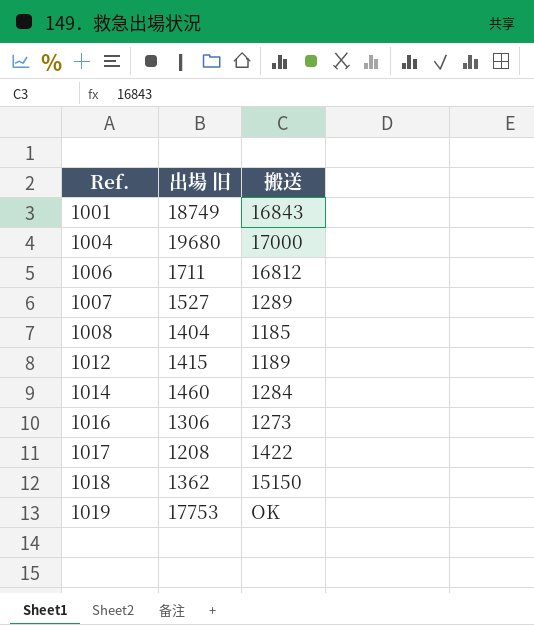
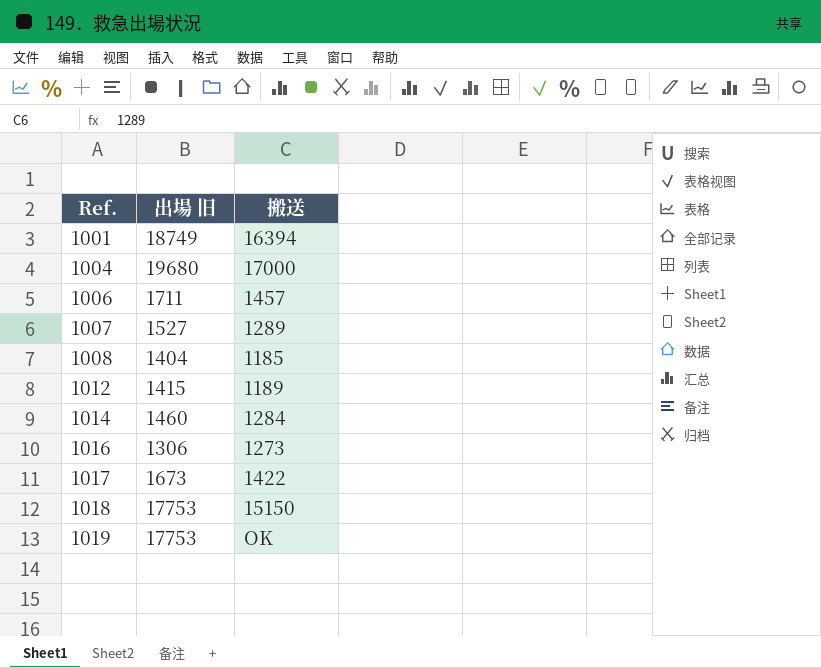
1001 | 搬送: 16843 -> 16394
1006 | 搬送: 16812 -> 1457
1017 | 出場 旧: 1208 -> 1673
1018 | 出場 旧: 1362 -> 17753

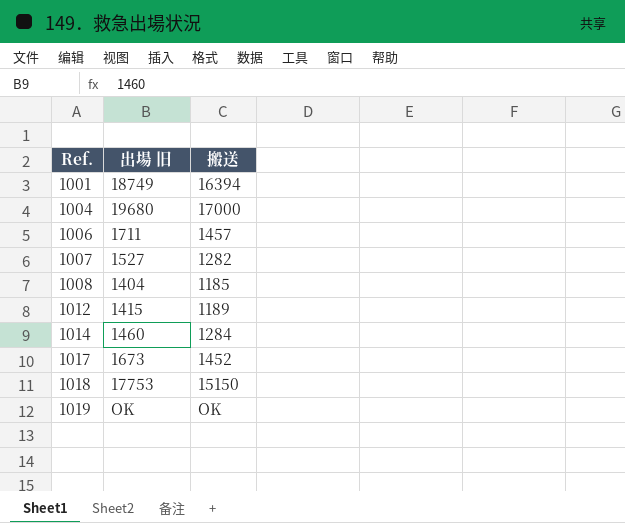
row 1016: 1306 | 1273 -> none
1007 | 搬送: 1289 -> 1282
1017 | 搬送: 1422 -> 1452
1019 | 出場 旧: 17753 -> OK

